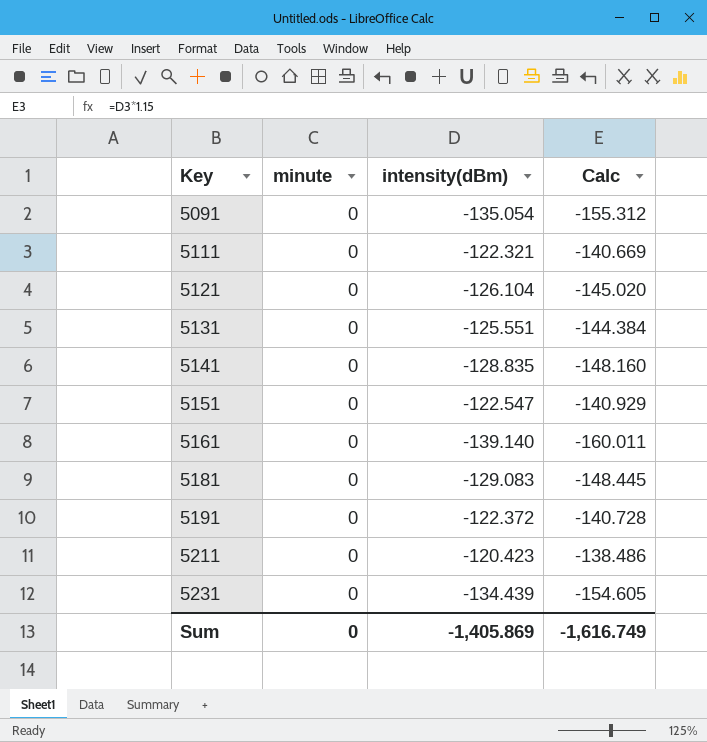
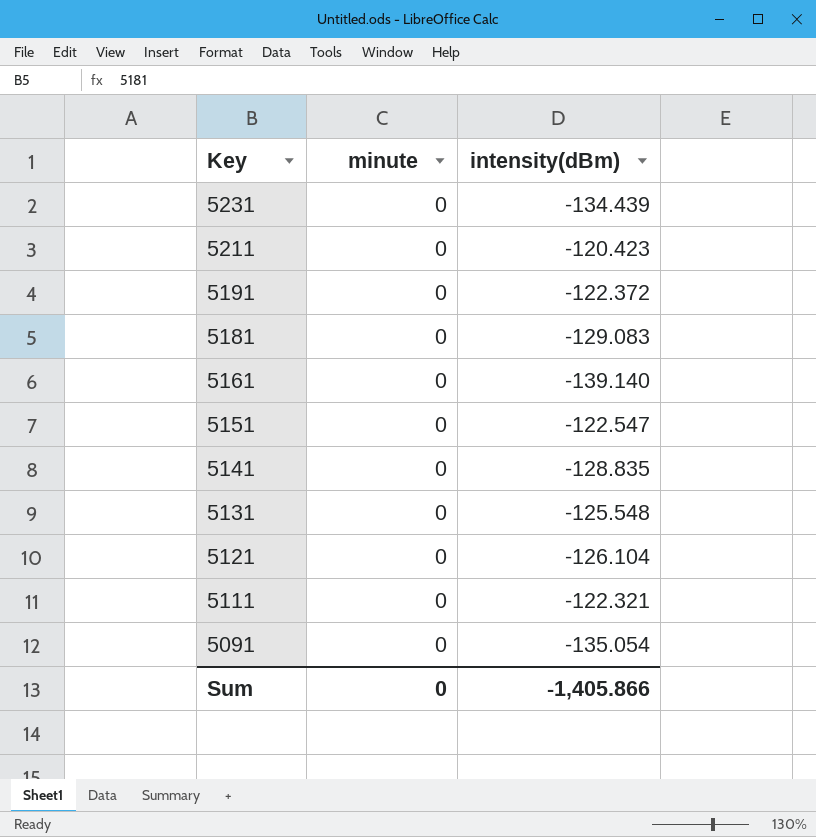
row order: Key ascending -> Key descending
column Calc | formula: [intensity(dBm)] * 1.15 -> none
5131 | intensity(dBm): -125.551 -> -125.548
Sum | intensity(dBm): -1,405.869 -> -1,405.866

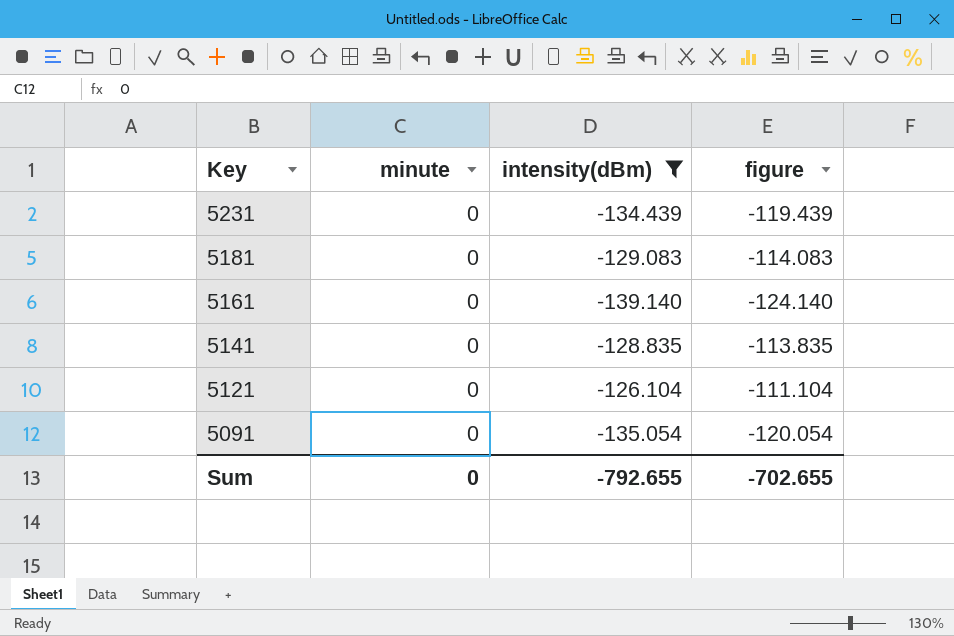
filter: none -> intensity(dBm) <= -126.104
column figure | formula: none -> [intensity(dBm)] + 15
Sum | intensity(dBm): -1,405.866 -> -792.655

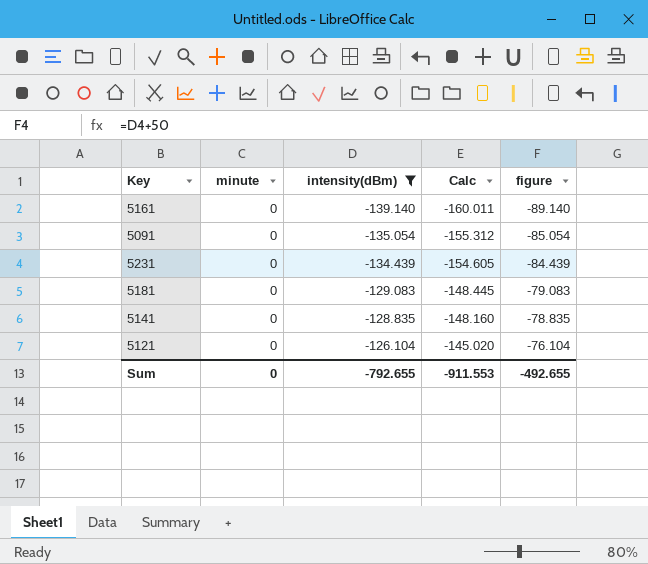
row order: Key descending -> intensity(dBm) ascending
column Calc | formula: none -> [intensity(dBm)] * 1.15
column figure | formula: [intensity(dBm)] + 15 -> [intensity(dBm)] + 50
Sum | figure: -702.655 -> -492.655

